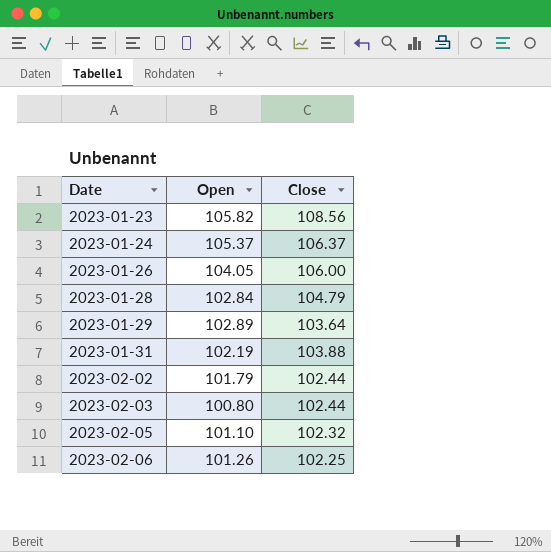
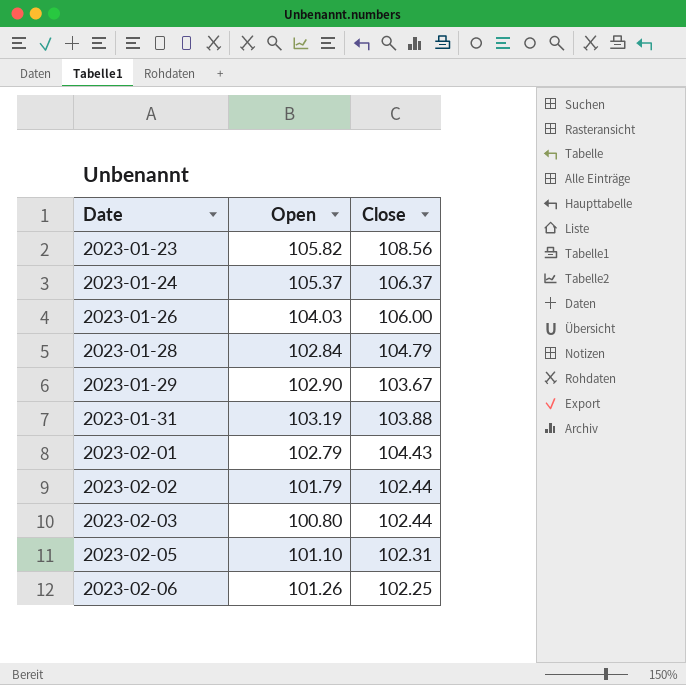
2023-01-26 | Open: 104.05 -> 104.03
2023-01-29 | Open: 102.89 -> 102.90
2023-01-29 | Close: 103.64 -> 103.67
2023-01-31 | Open: 102.19 -> 103.19
row 2023-02-01: none -> 102.79 | 104.43
2023-02-05 | Close: 102.32 -> 102.31

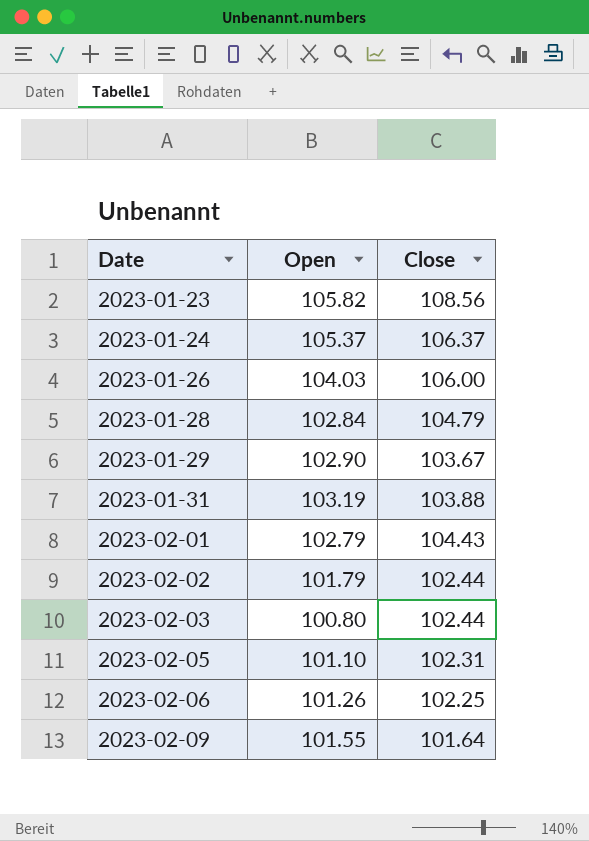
row 2023-02-09: none -> 101.55 | 101.64

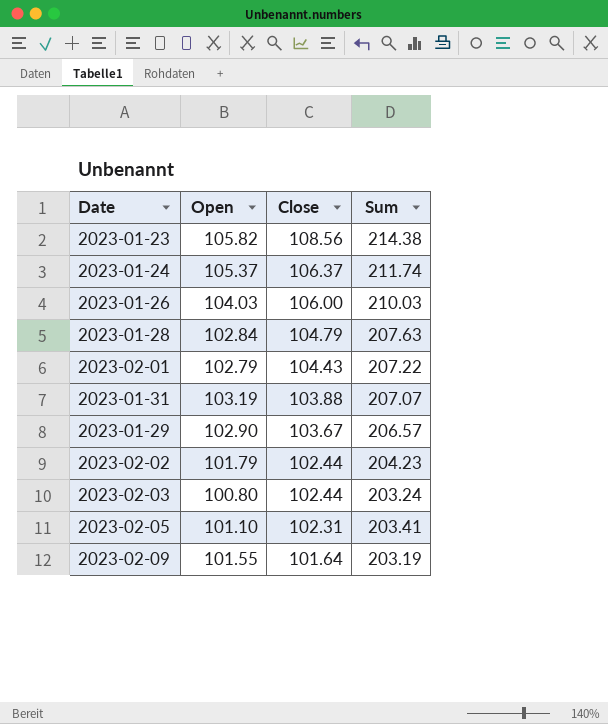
row order: Date ascending -> Close descending
column Sum | formula: none -> [Open] + [Close]
row 2023-02-06: 101.26 | 102.25 -> none

